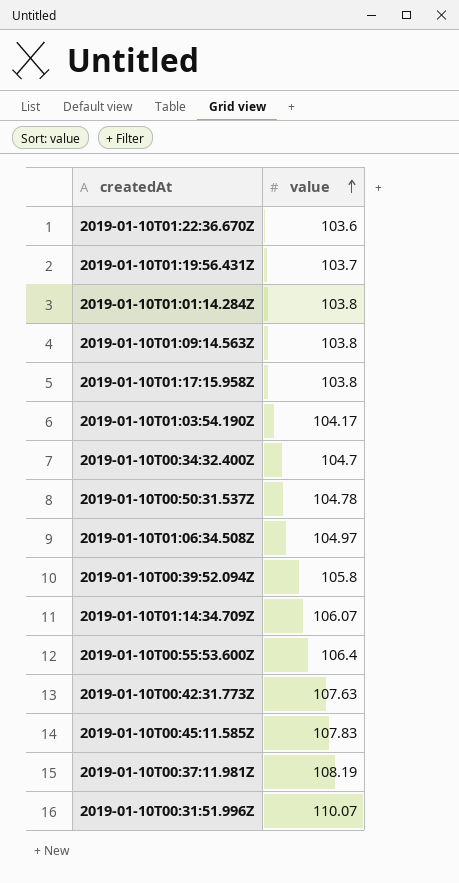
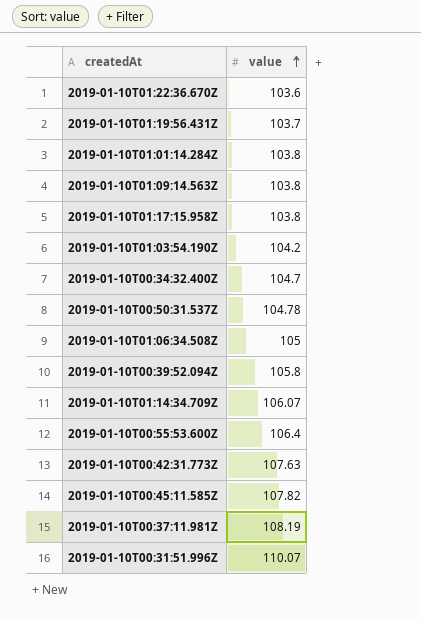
2019-01-10T01:03:54.190Z | value: 104.17 -> 104.2
2019-01-10T01:06:34.508Z | value: 104.97 -> 105
2019-01-10T00:45:11.585Z | value: 107.83 -> 107.82

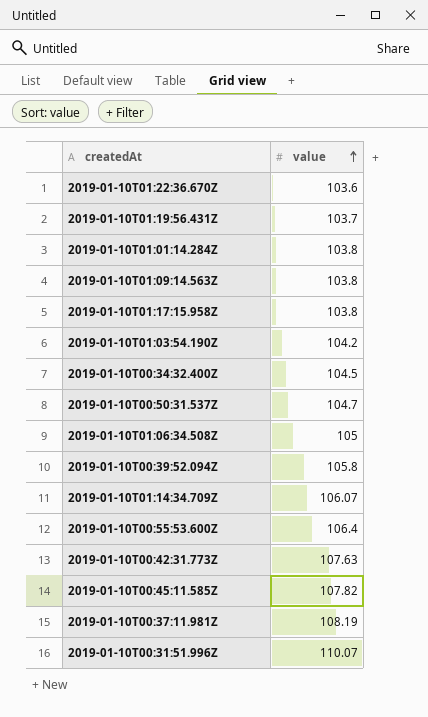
2019-01-10T00:34:32.400Z | value: 104.7 -> 104.5
2019-01-10T00:50:31.537Z | value: 104.78 -> 104.7

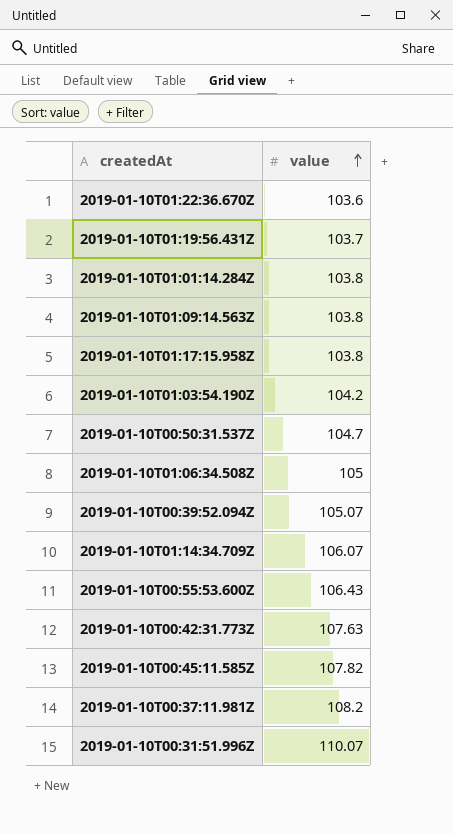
row 2019-01-10T00:34:32.400Z: 104.5 -> none
2019-01-10T00:39:52.094Z | value: 105.8 -> 105.07
2019-01-10T00:55:53.600Z | value: 106.4 -> 106.43
2019-01-10T00:37:11.981Z | value: 108.19 -> 108.2

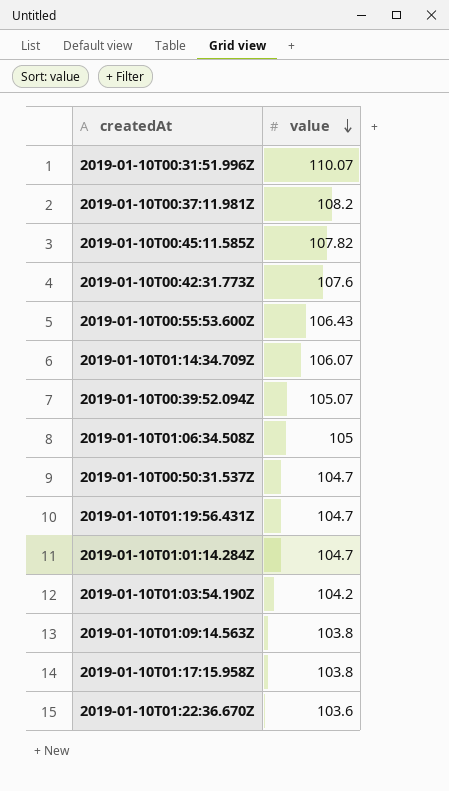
row order: value ascending -> value descending
2019-01-10T00:42:31.773Z | value: 107.63 -> 107.6
2019-01-10T01:19:56.431Z | value: 103.7 -> 104.7
2019-01-10T01:01:14.284Z | value: 103.8 -> 104.7

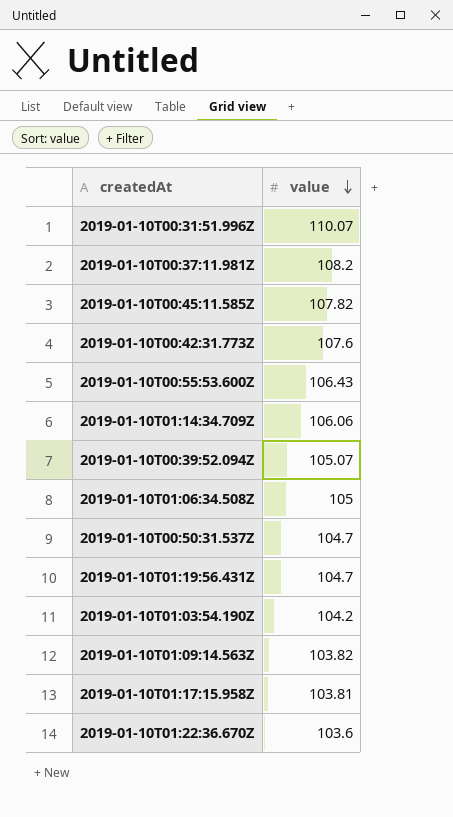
row 2019-01-10T01:01:14.284Z: 104.7 -> none
2019-01-10T01:14:34.709Z | value: 106.07 -> 106.06
2019-01-10T01:09:14.563Z | value: 103.8 -> 103.82
2019-01-10T01:17:15.958Z | value: 103.8 -> 103.81

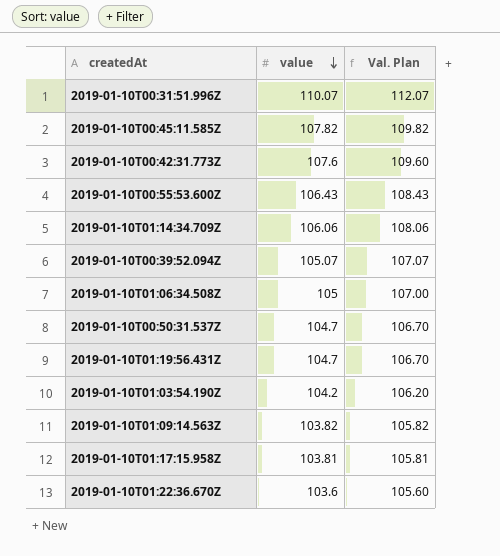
column Val. Plan | formula: none -> [value] + 2
row 2019-01-10T00:37:11.981Z: 108.2 -> none

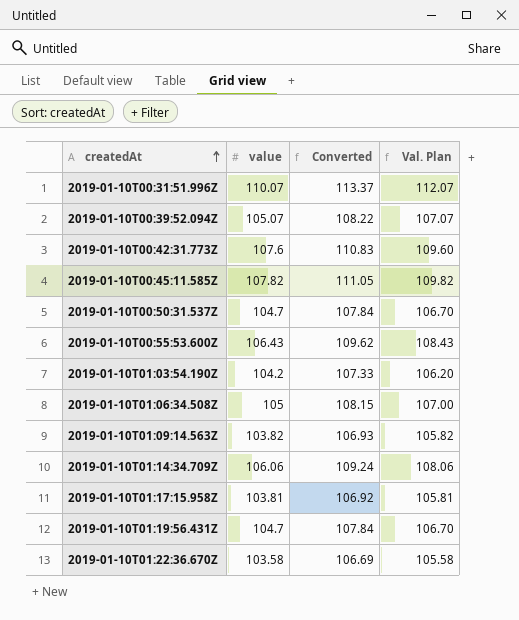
row order: value descending -> createdAt ascending
column Converted | formula: none -> [value] * 1.03
2019-01-10T01:22:36.670Z | value: 103.6 -> 103.58
2019-01-10T01:22:36.670Z | Val. Plan: 105.60 -> 105.58

